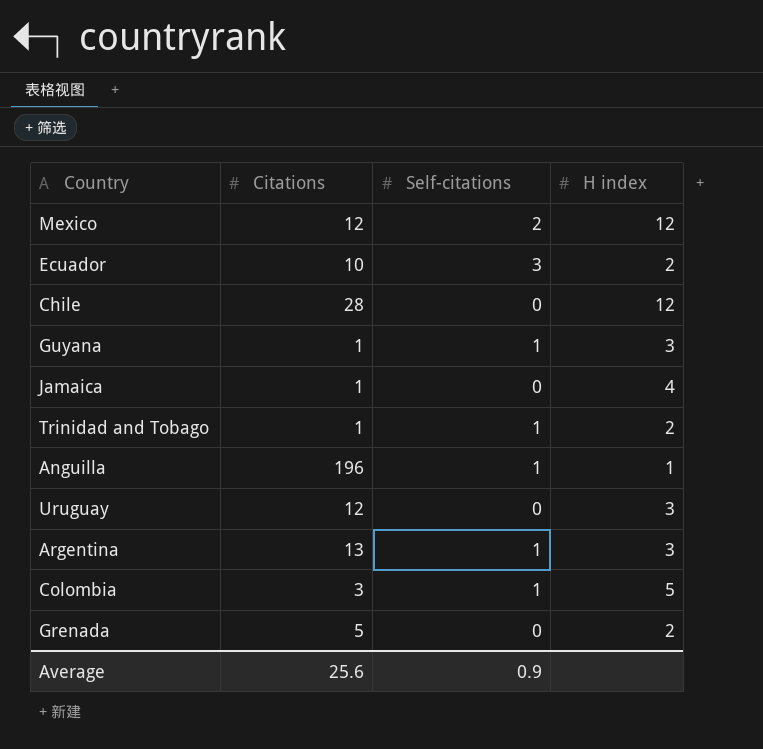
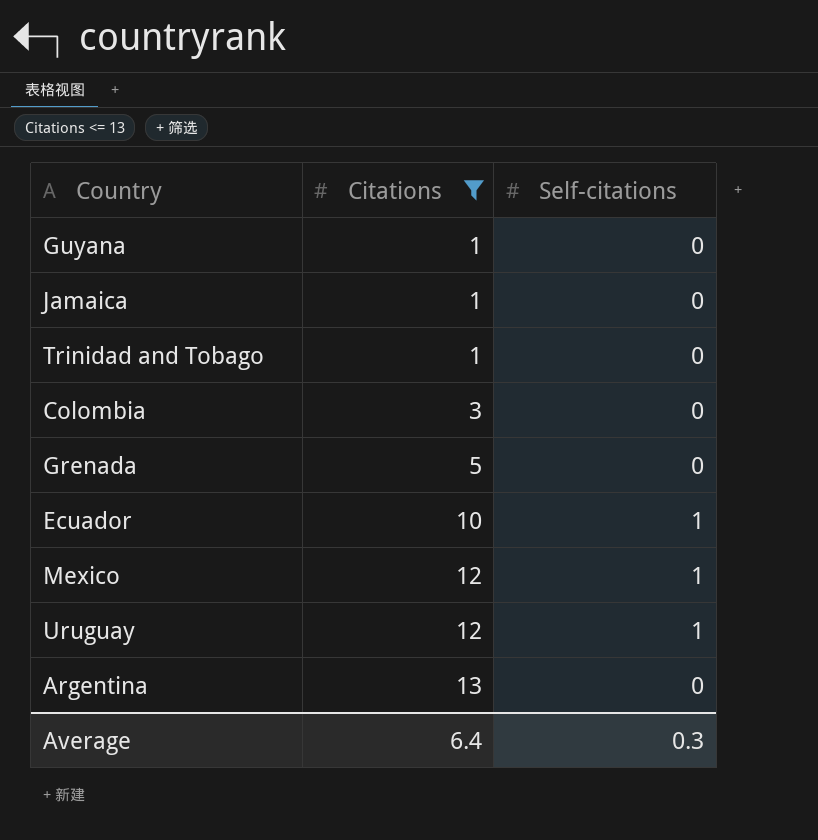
filter: none -> Citations <= 13
row order: none -> Citations ascending
column H index | position: 4 -> none
Guyana | Self-citations: 1 -> 0
Trinidad and Tobago | Self-citations: 1 -> 0
Colombia | Self-citations: 1 -> 0
Ecuador | Self-citations: 3 -> 1
Mexico | Self-citations: 2 -> 1
Uruguay | Self-citations: 0 -> 1
Argentina | Self-citations: 1 -> 0
Average | Citations: 25.6 -> 6.4
Average | Self-citations: 0.9 -> 0.3

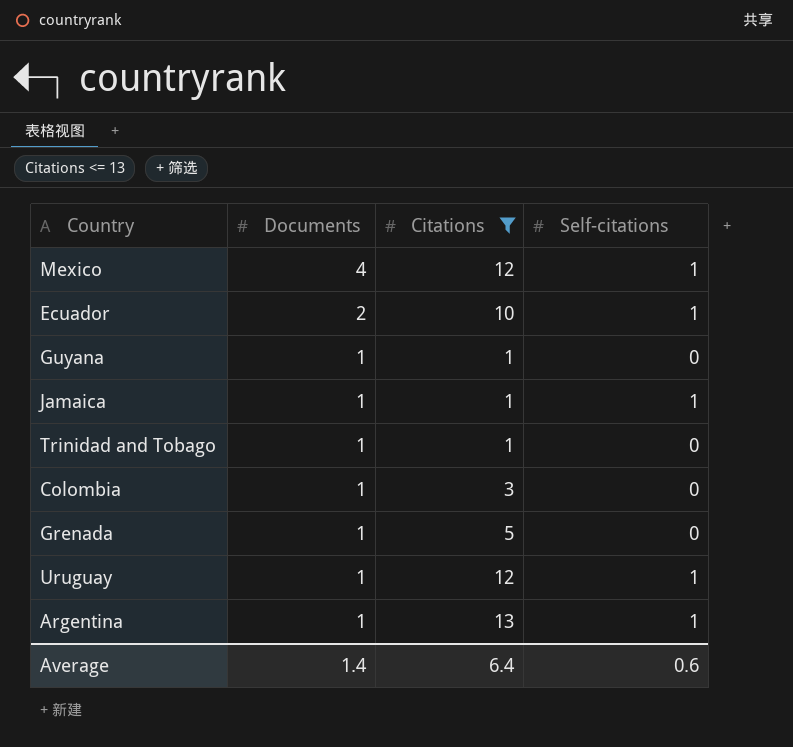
row order: Citations ascending -> Documents descending
column Documents | position: none -> 2
Jamaica | Self-citations: 0 -> 1
Argentina | Self-citations: 0 -> 1
Average | Self-citations: 0.3 -> 0.6

